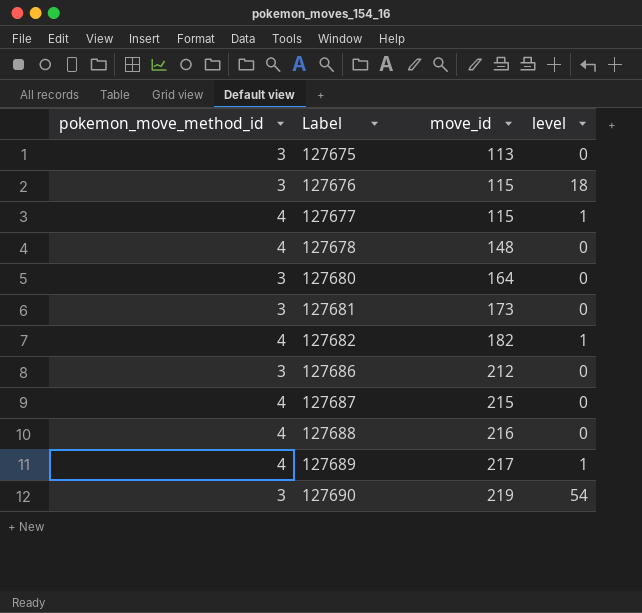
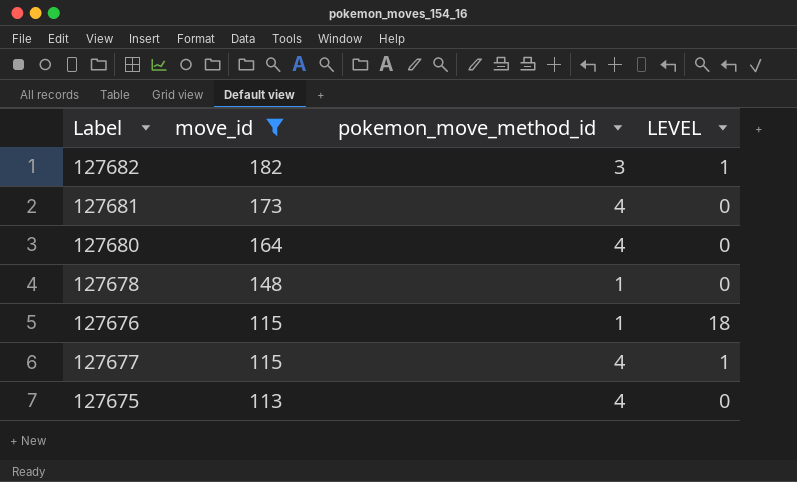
filter: none -> move_id <= 182
row order: Label ascending -> move_id descending
column pokemon_move_method_id | position: 1 -> 3
column name: level -> LEVEL
127682 | pokemon_move_method_id: 4 -> 3
127681 | pokemon_move_method_id: 3 -> 4
127680 | pokemon_move_method_id: 3 -> 4
127678 | pokemon_move_method_id: 4 -> 1
127676 | pokemon_move_method_id: 3 -> 1
127675 | pokemon_move_method_id: 3 -> 4

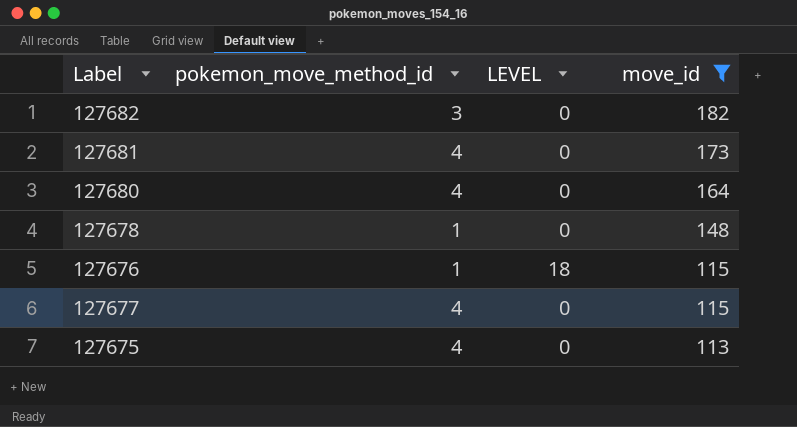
column move_id | position: 2 -> 4
127682 | LEVEL: 1 -> 0
127677 | LEVEL: 1 -> 0

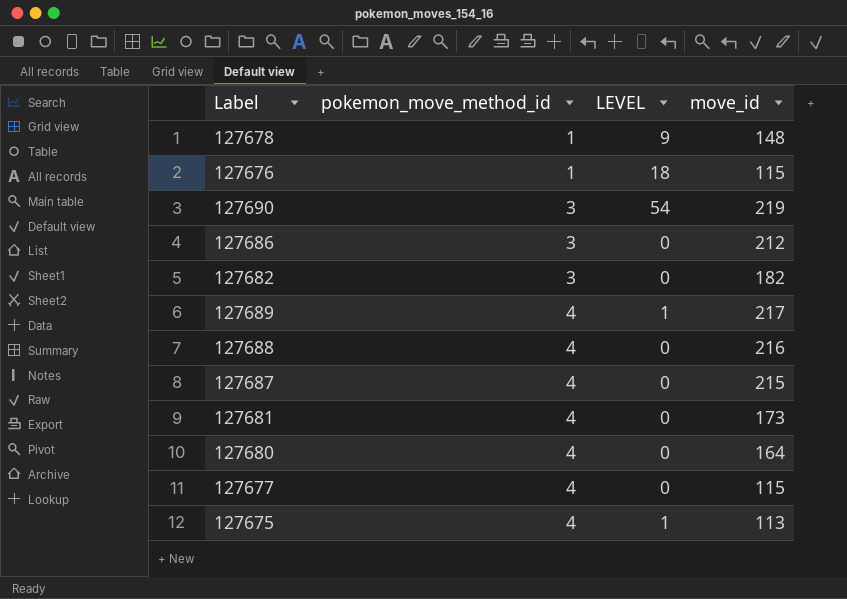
filter: move_id <= 182 -> none
row order: move_id descending -> pokemon_move_method_id ascending
127678 | LEVEL: 0 -> 9
127675 | LEVEL: 0 -> 1

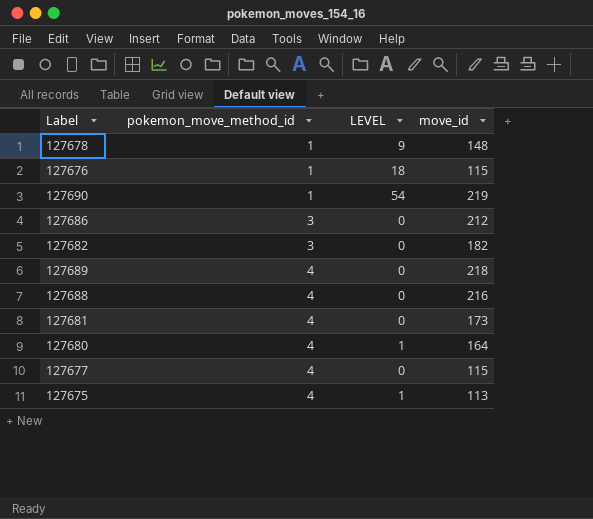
row 127687: 4 | 0 | 215 -> none
127690 | pokemon_move_method_id: 3 -> 1
127689 | LEVEL: 1 -> 0
127689 | move_id: 217 -> 218
127680 | LEVEL: 0 -> 1

